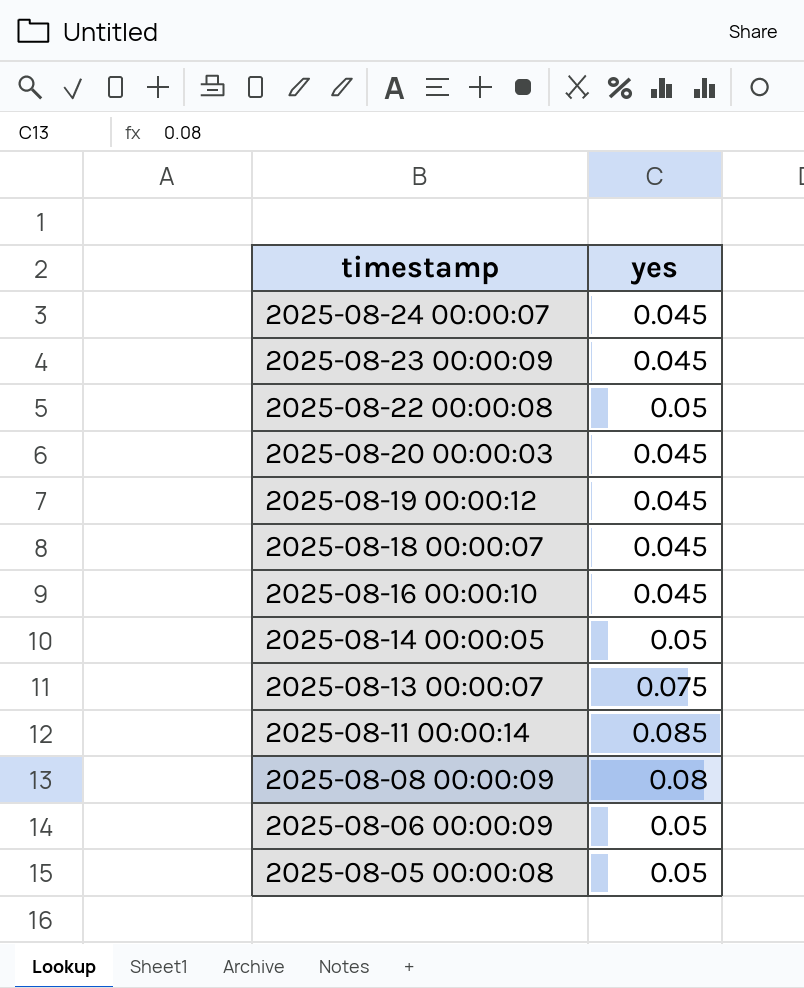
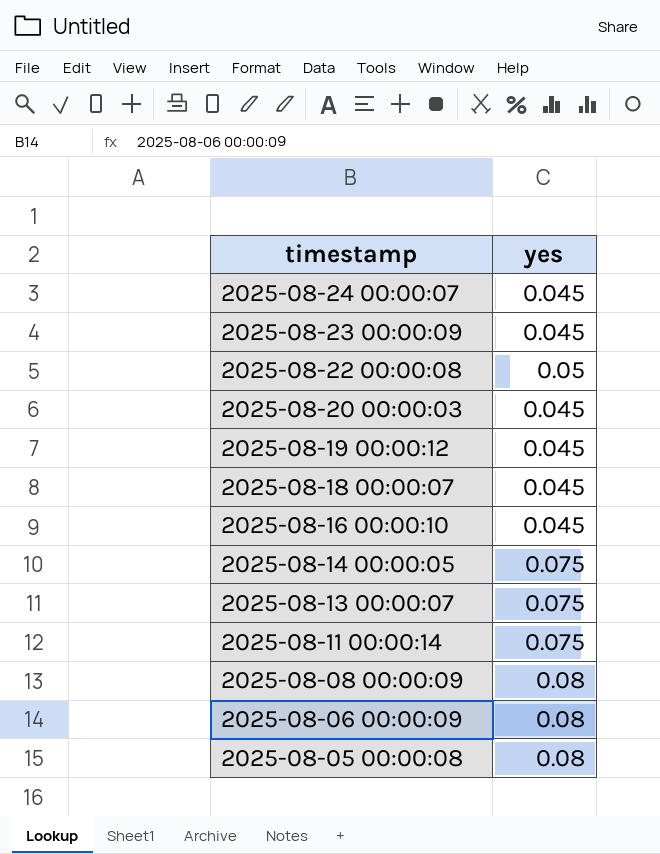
2025-08-14 00:00:05 | yes: 0.05 -> 0.075
2025-08-11 00:00:14 | yes: 0.085 -> 0.075
2025-08-06 00:00:09 | yes: 0.05 -> 0.08
2025-08-05 00:00:08 | yes: 0.05 -> 0.08

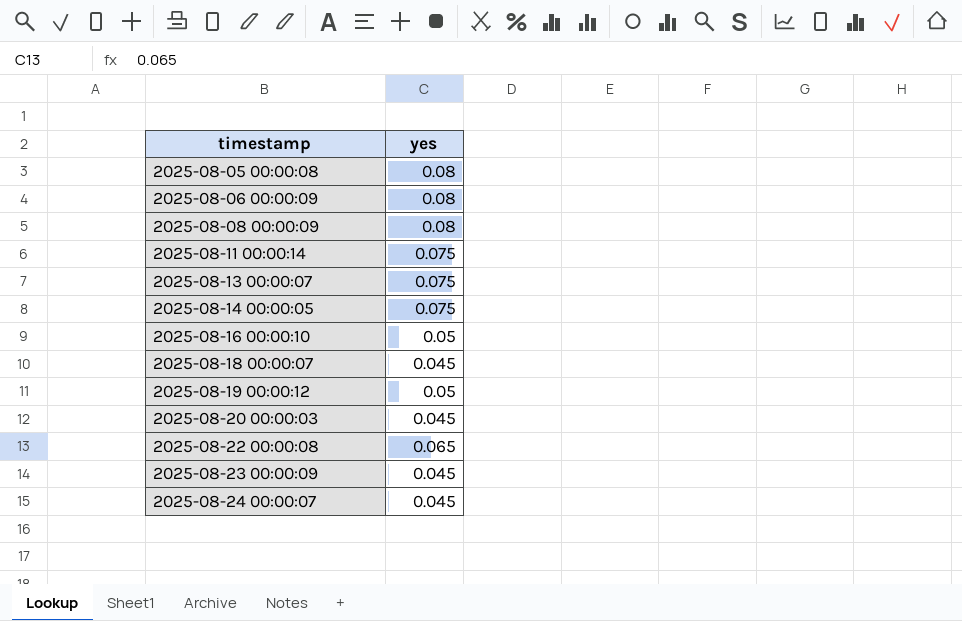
row order: timestamp descending -> timestamp ascending
2025-08-16 00:00:10 | yes: 0.045 -> 0.05
2025-08-19 00:00:12 | yes: 0.045 -> 0.05
2025-08-22 00:00:08 | yes: 0.05 -> 0.065

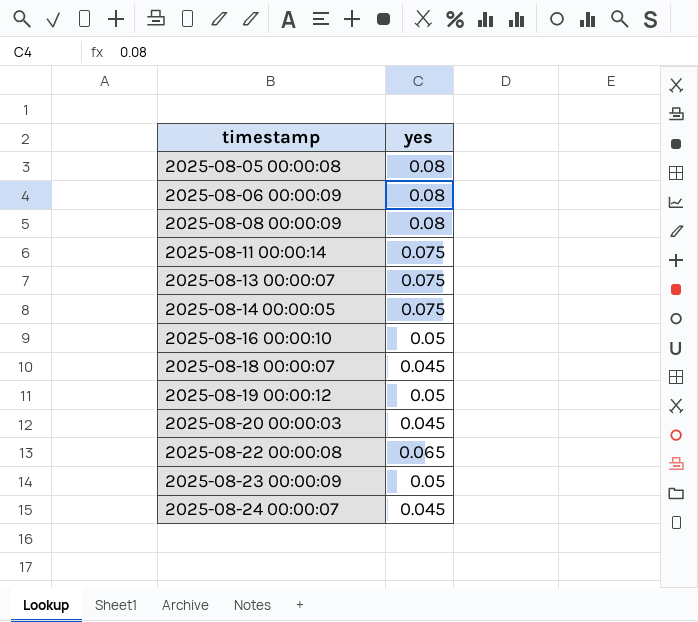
2025-08-23 00:00:09 | yes: 0.045 -> 0.05

